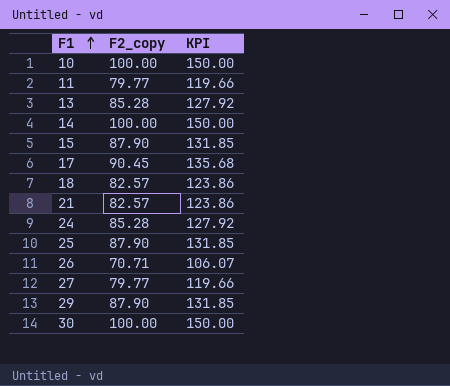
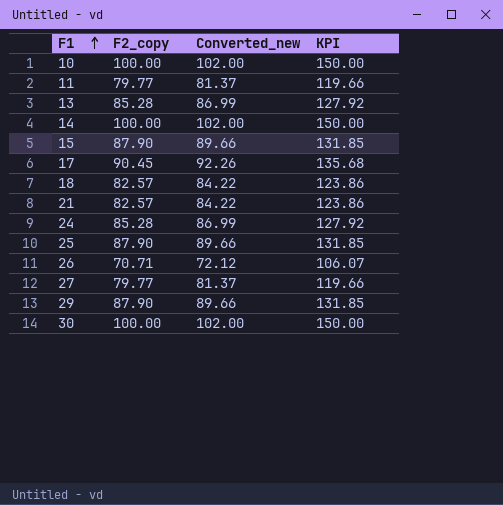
column Converted_new | formula: none -> [F2_copy] * 1.02

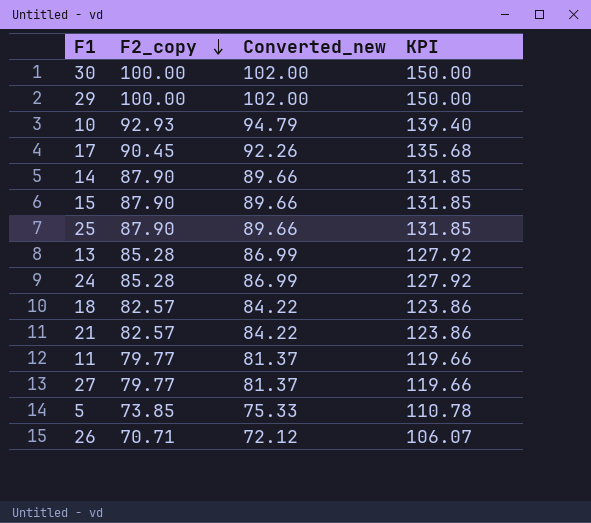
row order: F1 ascending -> F2_copy descending
29 | F2_copy: 87.90 -> 100.00
29 | Converted_new: 89.66 -> 102.00
29 | KPI: 131.85 -> 150.00
10 | F2_copy: 100.00 -> 92.93
10 | Converted_new: 102.00 -> 94.79
10 | KPI: 150.00 -> 139.40
14 | F2_copy: 100.00 -> 87.90
14 | Converted_new: 102.00 -> 89.66
14 | KPI: 150.00 -> 131.85
row 5: none -> 73.85 | 75.33 | 110.78

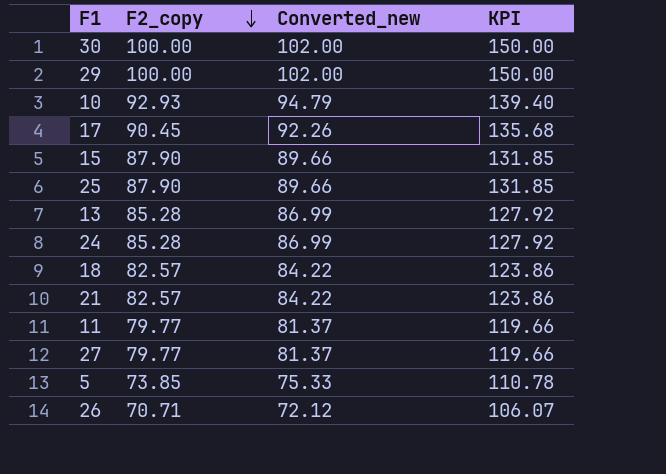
row 14: 87.90 | 89.66 | 131.85 -> none

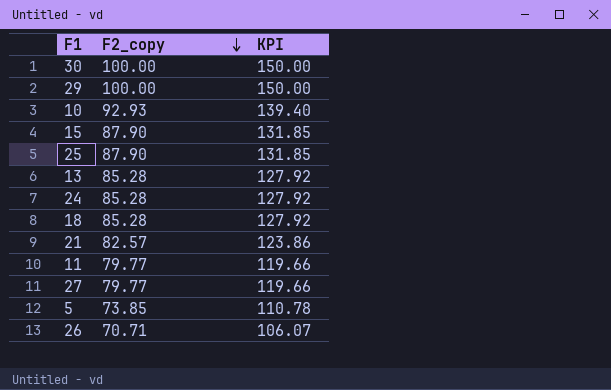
column Converted_new | formula: [F2_copy] * 1.02 -> none
row 17: 90.45 | 92.26 | 135.68 -> none
18 | F2_copy: 82.57 -> 85.28
18 | KPI: 123.86 -> 127.92

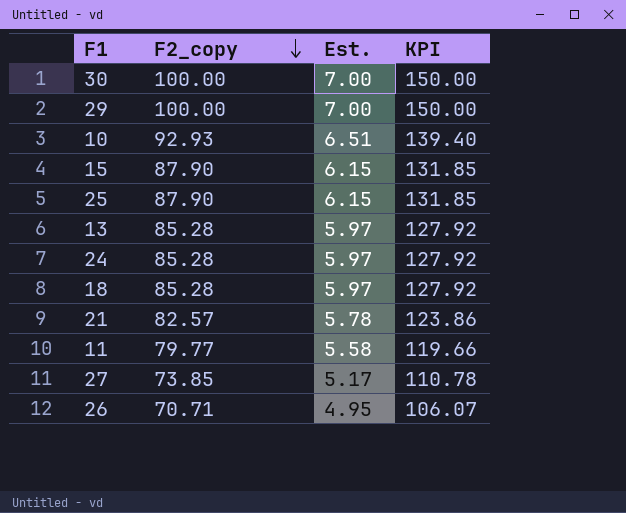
column Est. | formula: none -> [F2_copy] * 0.07
row 5: 73.85 | 110.78 -> none
27 | F2_copy: 79.77 -> 73.85
27 | KPI: 119.66 -> 110.78

